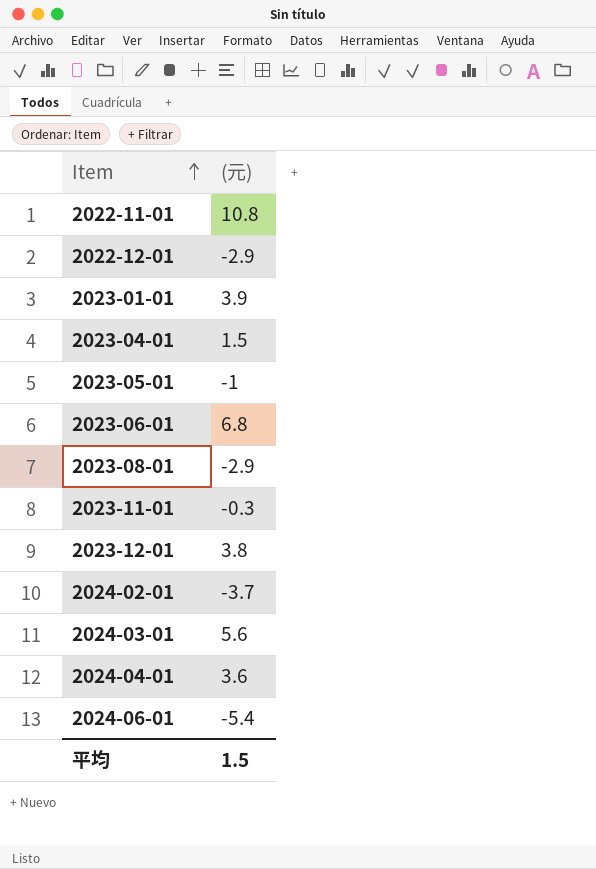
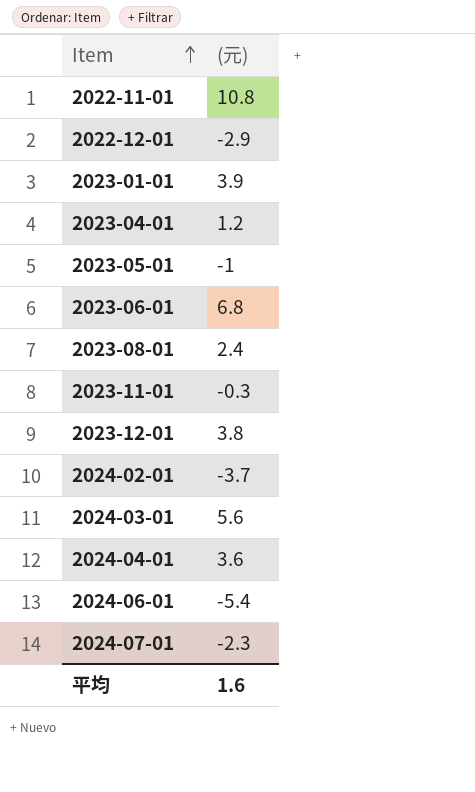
2023-04-01 | (元): 1.5 -> 1.2
2023-08-01 | (元): -2.9 -> 2.4
row 2024-07-01: none -> -2.3
平均 | (元): 1.5 -> 1.6

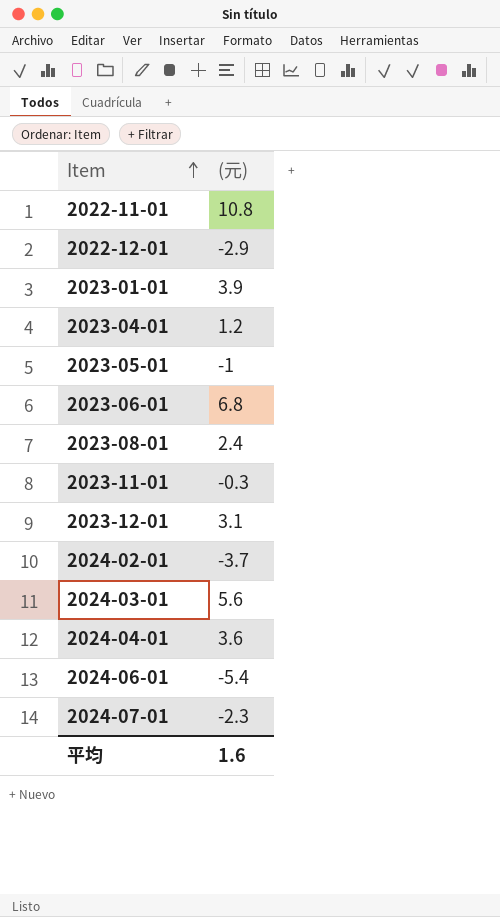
2023-12-01 | (元): 3.8 -> 3.1

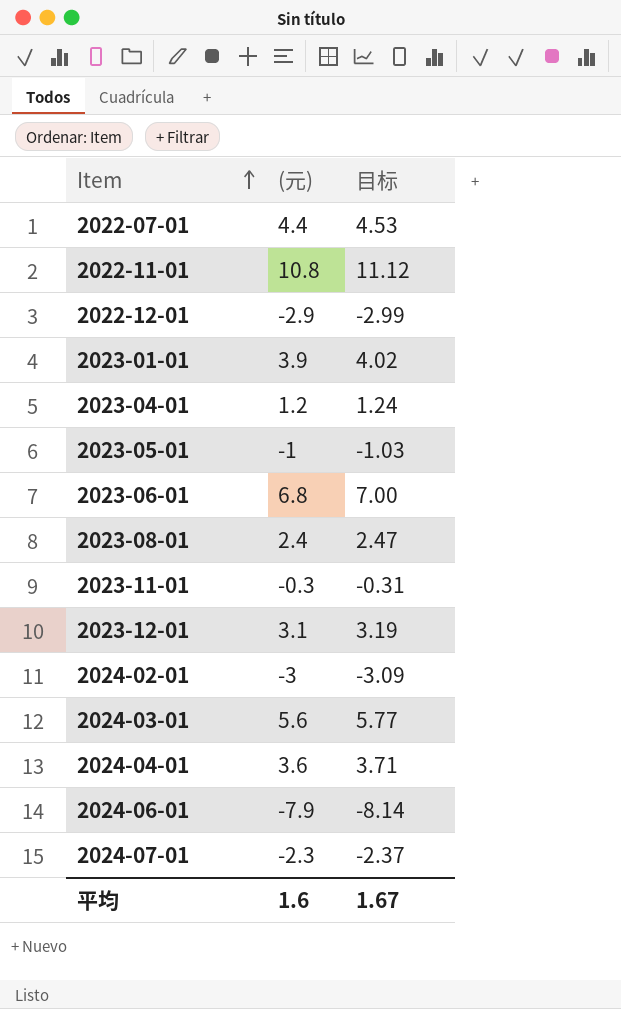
column 目标 | formula: none -> [(元)] * 1.03
row 2022-07-01: none -> 4.4 | 4.53
2024-02-01 | (元): -3.7 -> -3
2024-06-01 | (元): -5.4 -> -7.9

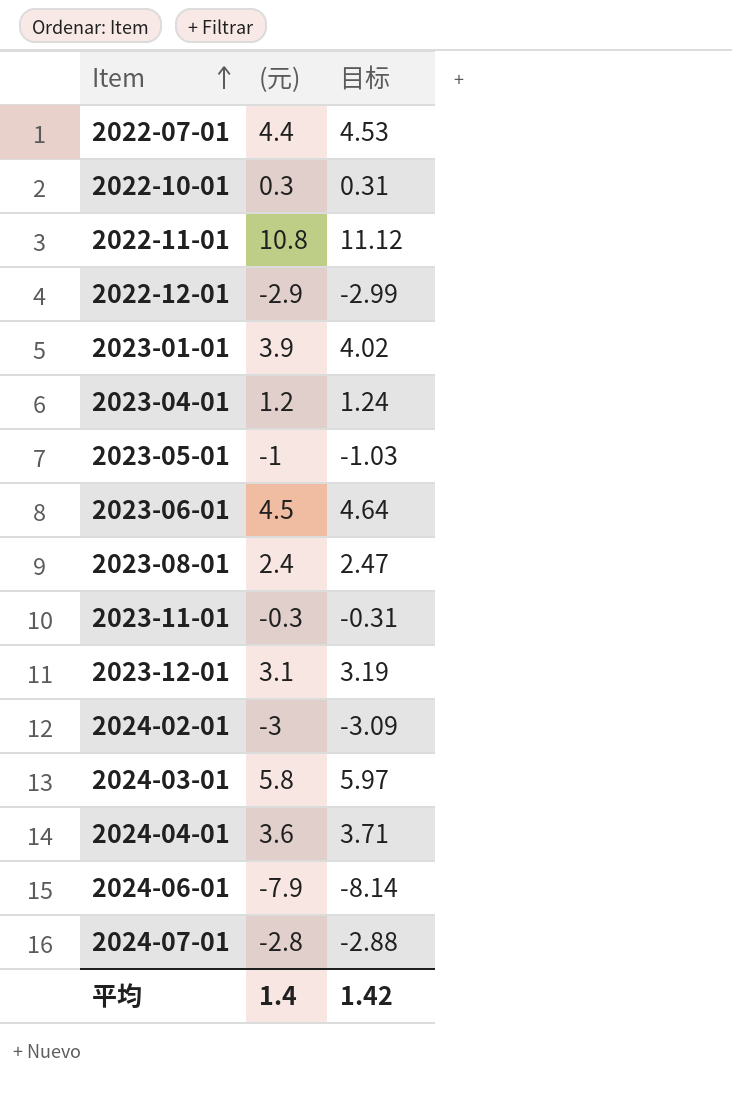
row 2022-10-01: none -> 0.3 | 0.31
2023-06-01 | (元): 6.8 -> 4.5
2023-06-01 | 目标: 7.00 -> 4.64
2024-03-01 | (元): 5.6 -> 5.8
2024-03-01 | 目标: 5.77 -> 5.97
2024-07-01 | (元): -2.3 -> -2.8
2024-07-01 | 目标: -2.37 -> -2.88
平均 | (元): 1.6 -> 1.4
平均 | 目标: 1.67 -> 1.42

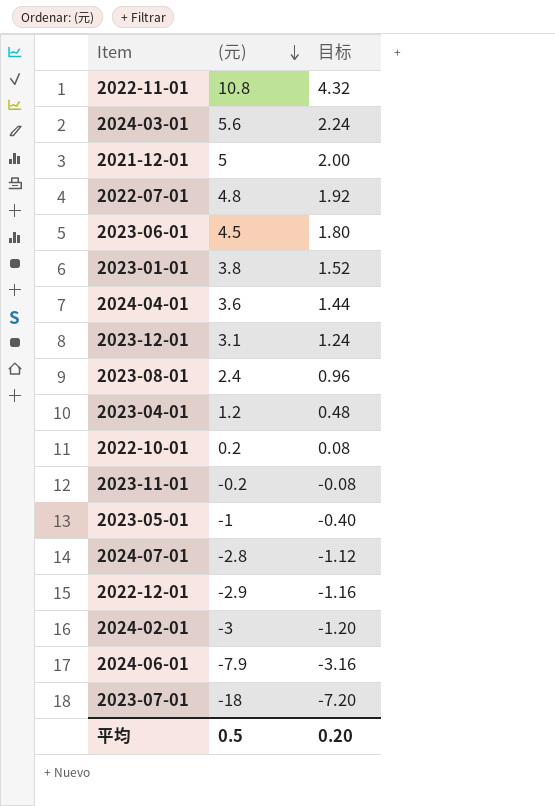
row order: Item ascending -> (元) descending
column 目标 | formula: [(元)] * 1.03 -> [(元)] * 0.4
2024-03-01 | (元): 5.8 -> 5.6
row 2021-12-01: none -> 5 | 2.00
2022-07-01 | (元): 4.4 -> 4.8
2023-01-01 | (元): 3.9 -> 3.8
2022-10-01 | (元): 0.3 -> 0.2
2023-11-01 | (元): -0.3 -> -0.2
row 2023-07-01: none -> -18 | -7.20
平均 | (元): 1.4 -> 0.5
平均 | 目标: 1.42 -> 0.20

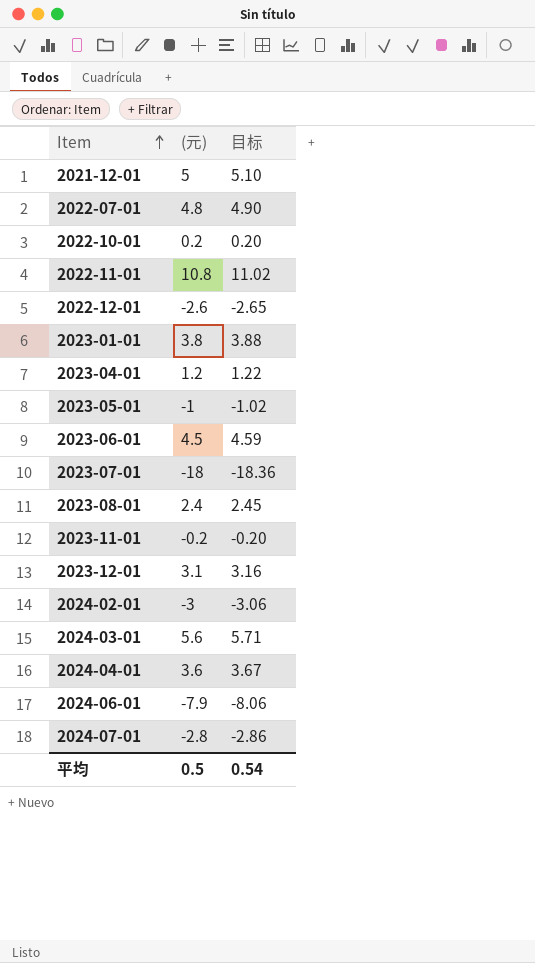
row order: (元) descending -> Item ascending
column 目标 | formula: [(元)] * 0.4 -> [(元)] * 1.02
2022-12-01 | (元): -2.9 -> -2.6
平均 | 目标: 0.20 -> 0.54

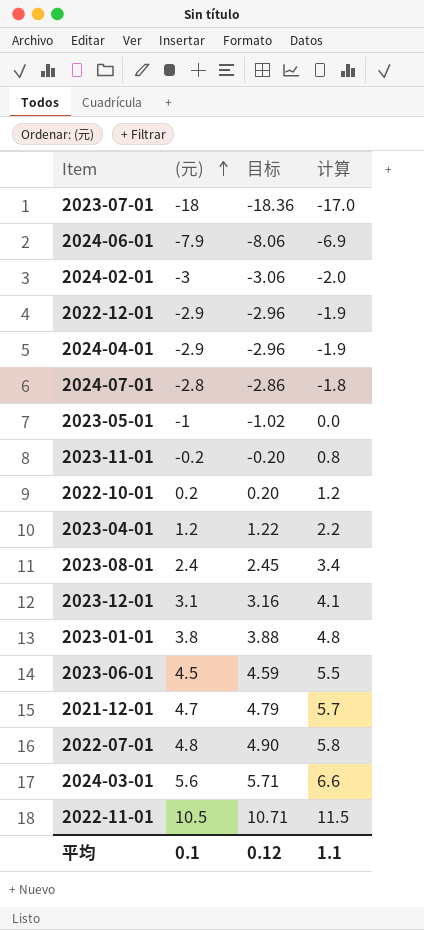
row order: Item ascending -> (元) ascending
column 计算 | formula: none -> [(元)] + 1
2022-12-01 | (元): -2.6 -> -2.9
2022-12-01 | 目标: -2.65 -> -2.96
2024-04-01 | (元): 3.6 -> -2.9
2024-04-01 | 目标: 3.67 -> -2.96
2021-12-01 | (元): 5 -> 4.7
2021-12-01 | 目标: 5.10 -> 4.79
2022-11-01 | (元): 10.8 -> 10.5
2022-11-01 | 目标: 11.02 -> 10.71
平均 | (元): 0.5 -> 0.1
平均 | 目标: 0.54 -> 0.12

